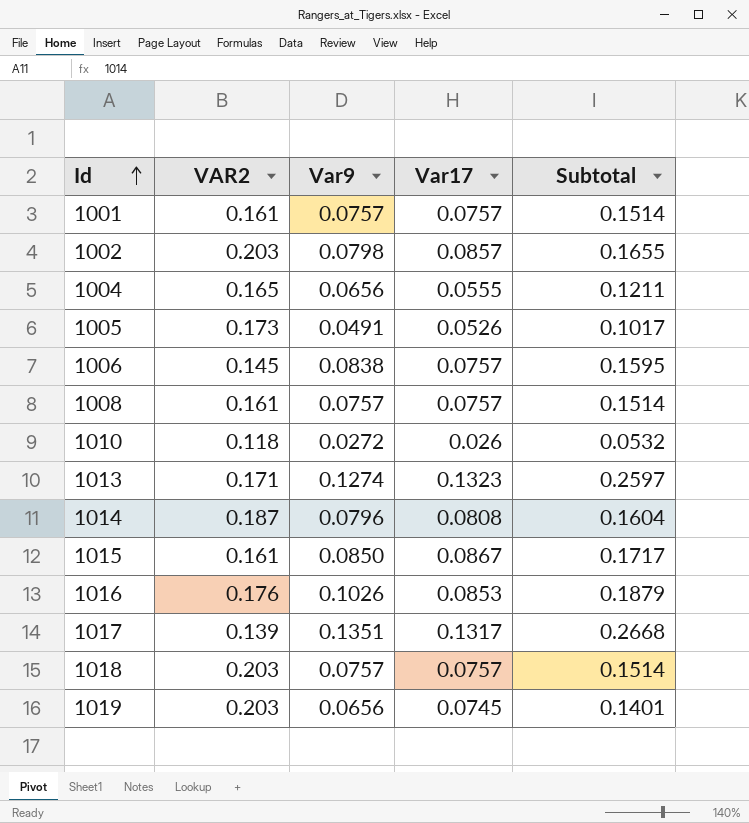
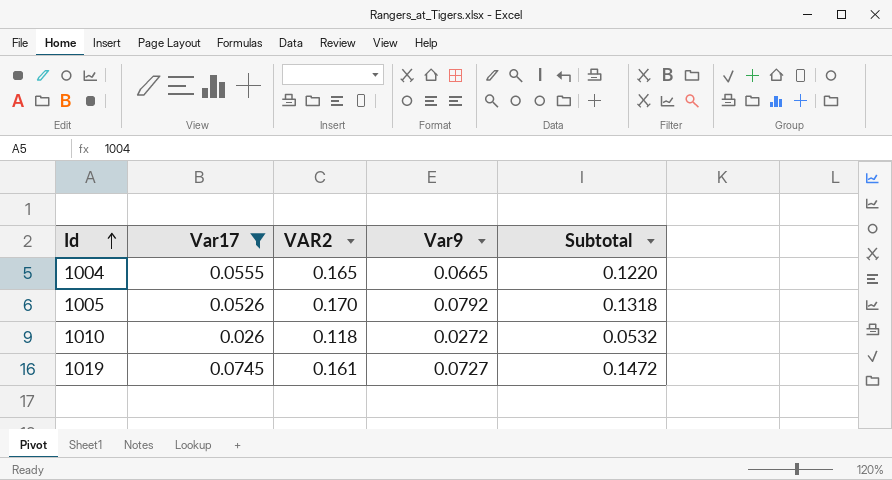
filter: none -> Var17 <= 0.0745
column Var17 | position: 4 -> 2
1004 | Var9: 0.0656 -> 0.0665
1004 | Subtotal: 0.1211 -> 0.1220
1005 | VAR2: 0.173 -> 0.170
1005 | Var9: 0.0491 -> 0.0792
1005 | Subtotal: 0.1017 -> 0.1318
1019 | VAR2: 0.203 -> 0.161
1019 | Var9: 0.0656 -> 0.0727
1019 | Subtotal: 0.1401 -> 0.1472

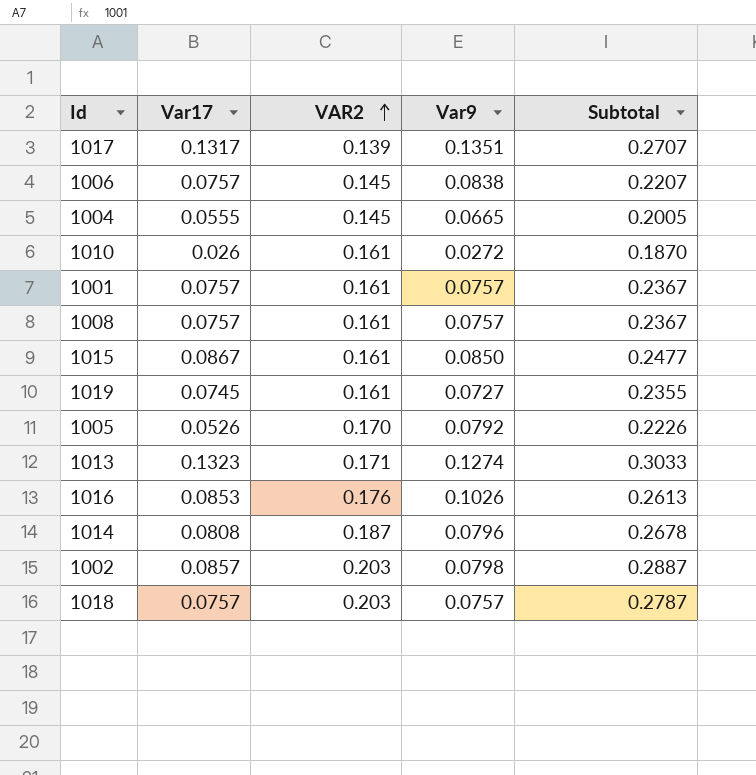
filter: Var17 <= 0.0745 -> none
row order: Id ascending -> VAR2 ascending
column Subtotal | formula: [Var17] + [Var9] -> [Var17] + [VAR2]
1004 | VAR2: 0.165 -> 0.145
1010 | VAR2: 0.118 -> 0.161

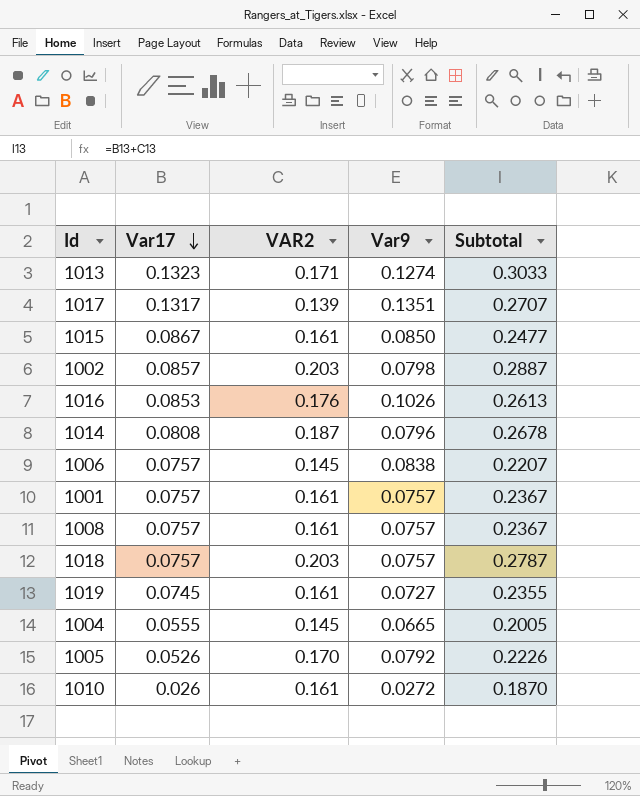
row order: VAR2 ascending -> Var17 descending

